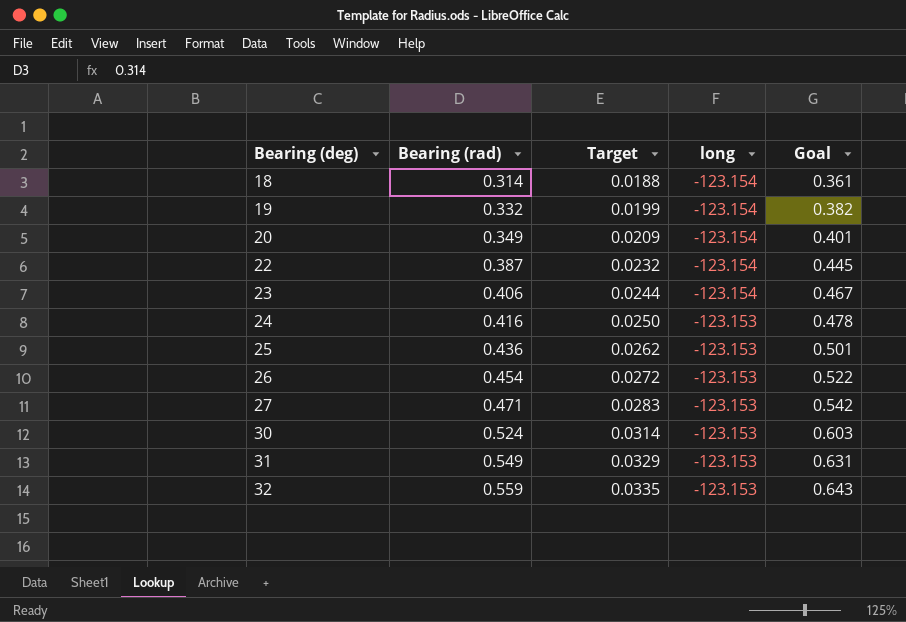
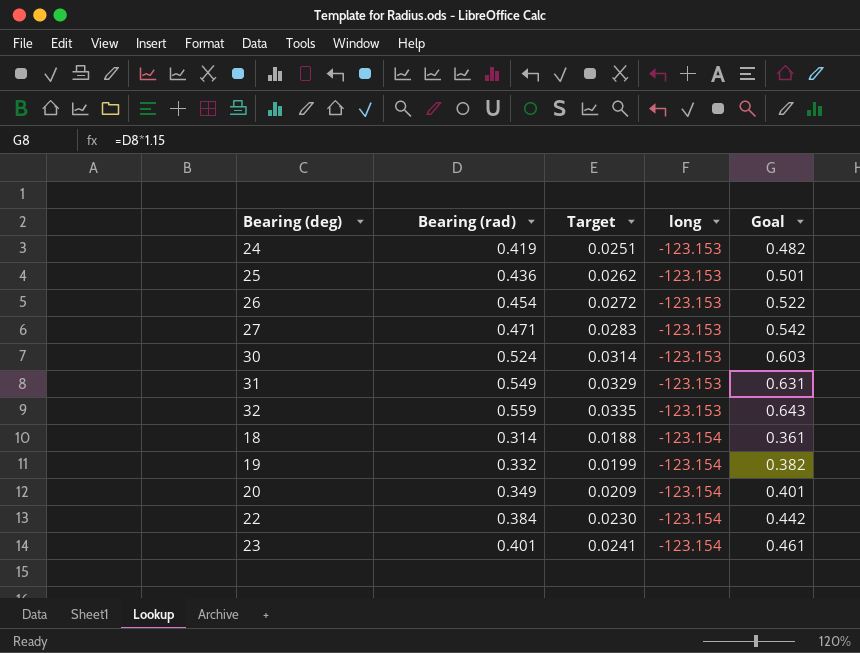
row order: Bearing (deg) ascending -> long descending
24 | Bearing (rad): 0.416 -> 0.419
24 | Target: 0.0250 -> 0.0251
24 | Goal: 0.478 -> 0.482
22 | Bearing (rad): 0.387 -> 0.384
22 | Target: 0.0232 -> 0.0230
22 | Goal: 0.445 -> 0.442
23 | Bearing (rad): 0.406 -> 0.401
23 | Target: 0.0244 -> 0.0241
23 | Goal: 0.467 -> 0.461

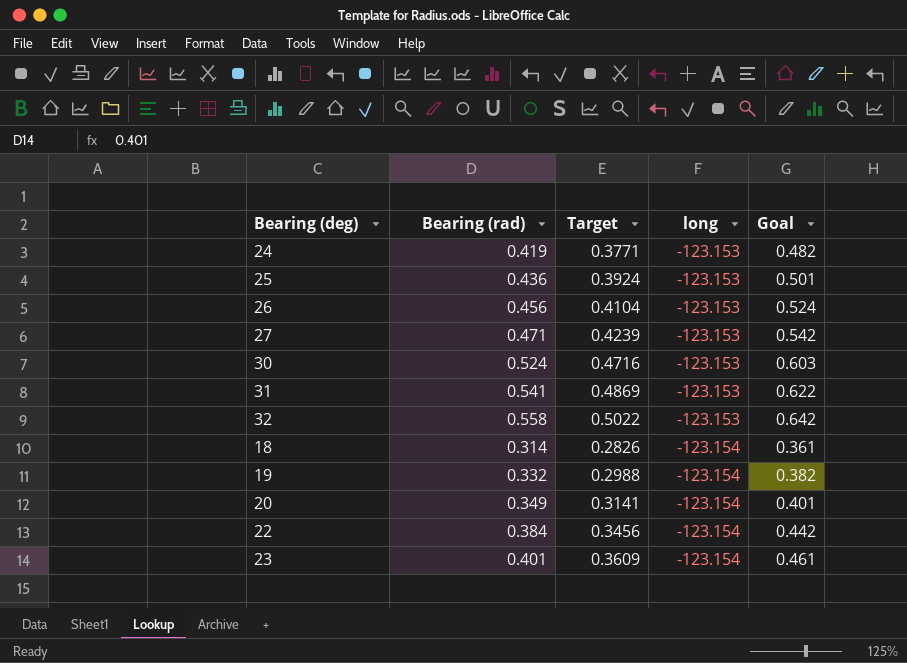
column Target | formula: [Bearing (rad)] * 0.06 -> [Bearing (rad)] * 0.9
26 | Bearing (rad): 0.454 -> 0.456
26 | Goal: 0.522 -> 0.524
31 | Bearing (rad): 0.549 -> 0.541
31 | Goal: 0.631 -> 0.622
32 | Bearing (rad): 0.559 -> 0.558
32 | Goal: 0.643 -> 0.642

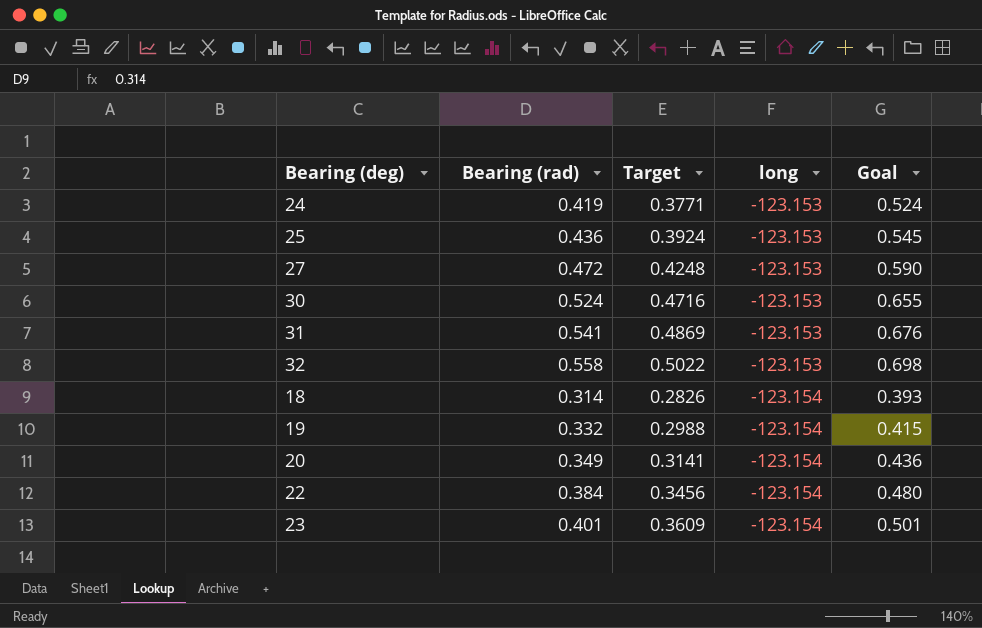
column Goal | formula: [Bearing (rad)] * 1.15 -> [Bearing (rad)] * 1.25
row 26: 0.456 | 0.4104 | -123.153 | 0.524 -> none
27 | Bearing (rad): 0.471 -> 0.472
27 | Target: 0.4239 -> 0.4248

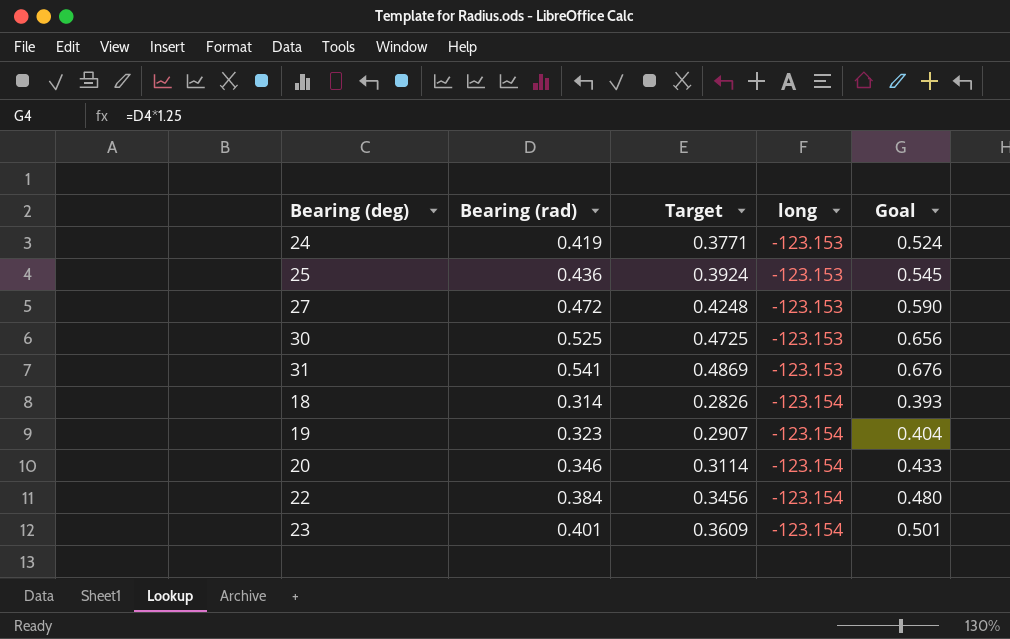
row 32: 0.558 | 0.5022 | -123.153 | 0.698 -> none
30 | Bearing (rad): 0.524 -> 0.525
30 | Target: 0.4716 -> 0.4725
30 | Goal: 0.655 -> 0.656
19 | Bearing (rad): 0.332 -> 0.323
19 | Target: 0.2988 -> 0.2907
19 | Goal: 0.415 -> 0.404
20 | Bearing (rad): 0.349 -> 0.346
20 | Target: 0.3141 -> 0.3114
20 | Goal: 0.436 -> 0.433

